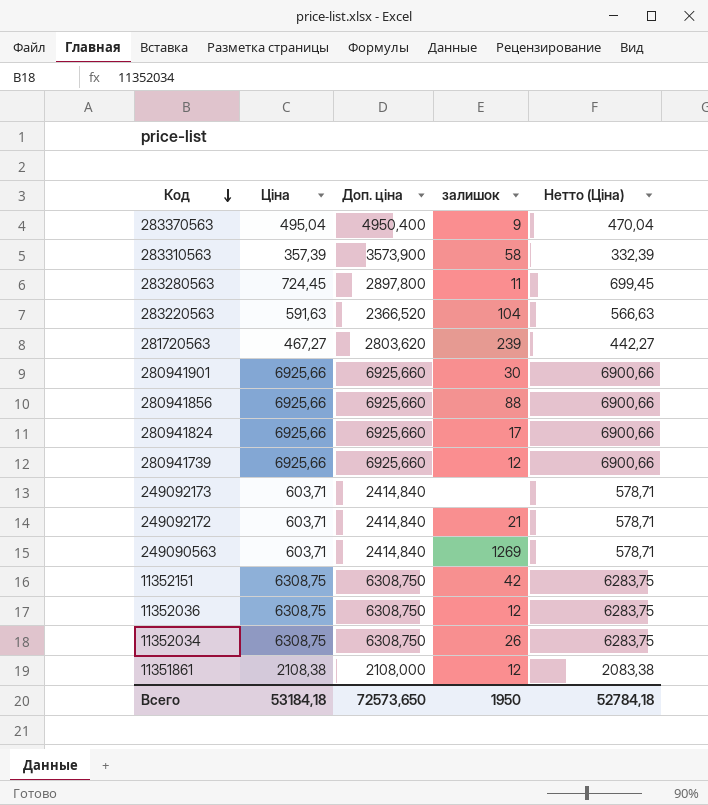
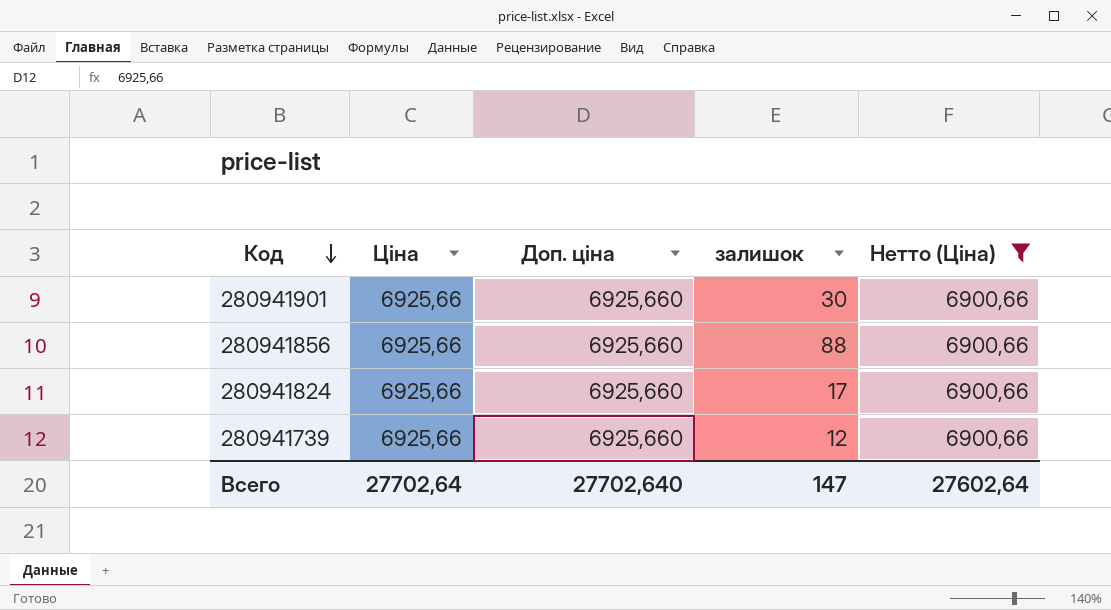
filter: none -> Нетто (Ціна) = 6900,66
Всего | Ціна: 53184,18 -> 27702,64
Всего | Доп. ціна: 72573,650 -> 27702,640
Всего | залишок: 1950 -> 147
Всего | Нетто (Ціна): 52784,18 -> 27602,64

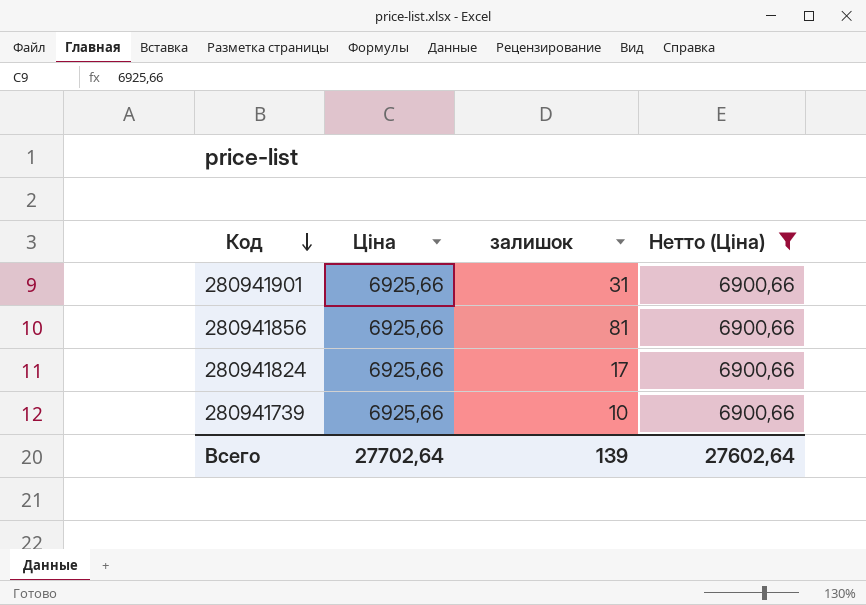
column Доп. ціна | position: 3 -> none
280941901 | залишок: 30 -> 31
280941856 | залишок: 88 -> 81
280941739 | залишок: 12 -> 10
Всего | залишок: 147 -> 139

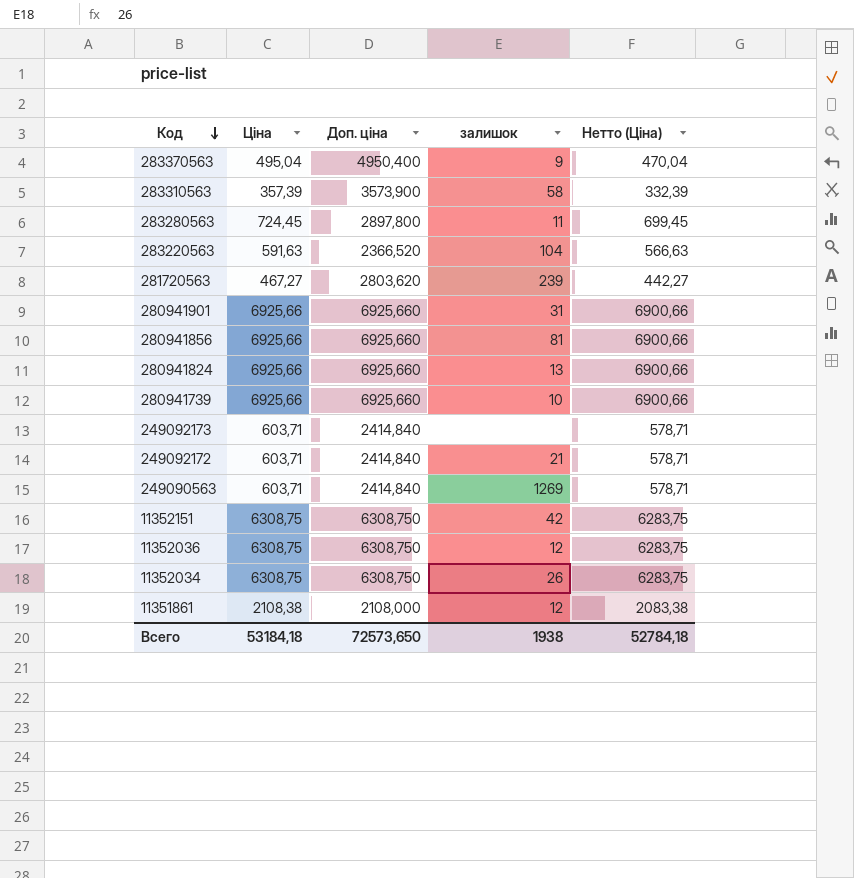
filter: Нетто (Ціна) = 6900,66 -> none
column Доп. ціна | position: none -> 3
280941824 | залишок: 17 -> 13
Всего | Ціна: 27702,64 -> 53184,18
Всего | залишок: 139 -> 1938
Всего | Нетто (Ціна): 27602,64 -> 52784,18

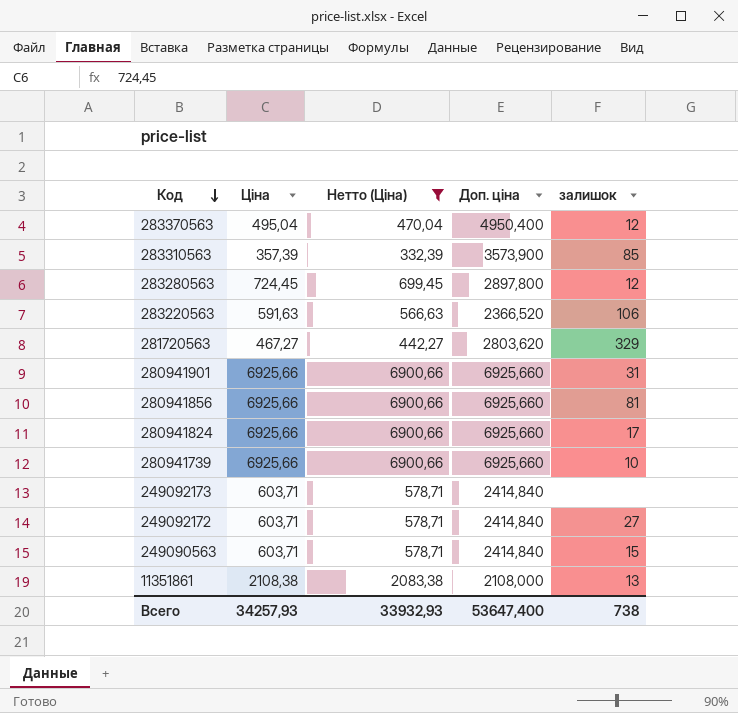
filter: none -> Нетто (Ціна) != 6283,75
column Нетто (Ціна) | position: 5 -> 3
283370563 | залишок: 9 -> 12
283310563 | залишок: 58 -> 85
283280563 | залишок: 11 -> 12
283220563 | залишок: 104 -> 106
281720563 | залишок: 239 -> 329
280941824 | залишок: 13 -> 17
249092172 | залишок: 21 -> 27
249090563 | залишок: 1269 -> 15
11351861 | залишок: 12 -> 13
Всего | Ціна: 53184,18 -> 34257,93
Всего | Нетто (Ціна): 52784,18 -> 33932,93
Всего | Доп. ціна: 72573,650 -> 53647,400
Всего | залишок: 1938 -> 738

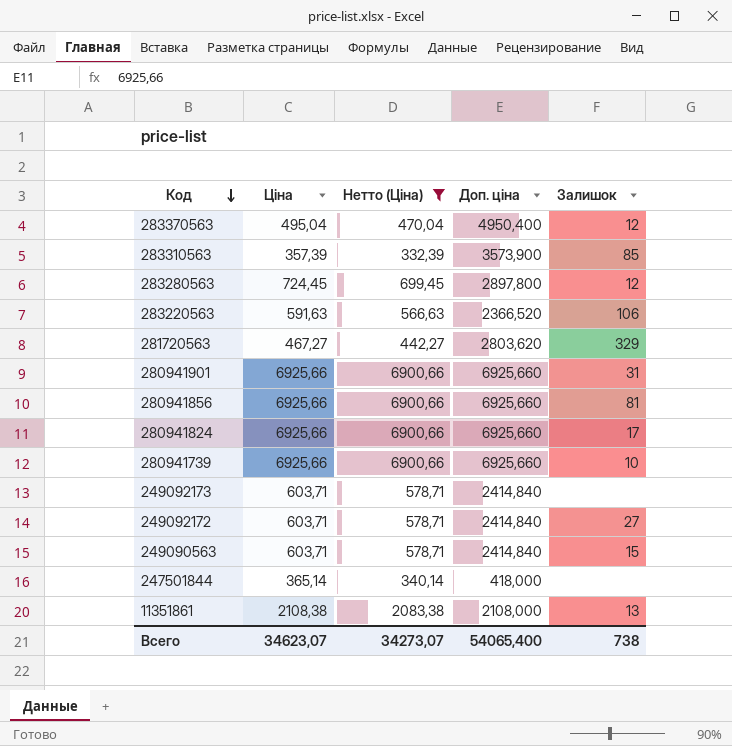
column name: залишок -> Залишок
row 247501844: none -> 365,14 | 340,14 | 418,000 | none
Всего | Ціна: 34257,93 -> 34623,07
Всего | Нетто (Ціна): 33932,93 -> 34273,07
Всего | Доп. ціна: 53647,400 -> 54065,400

